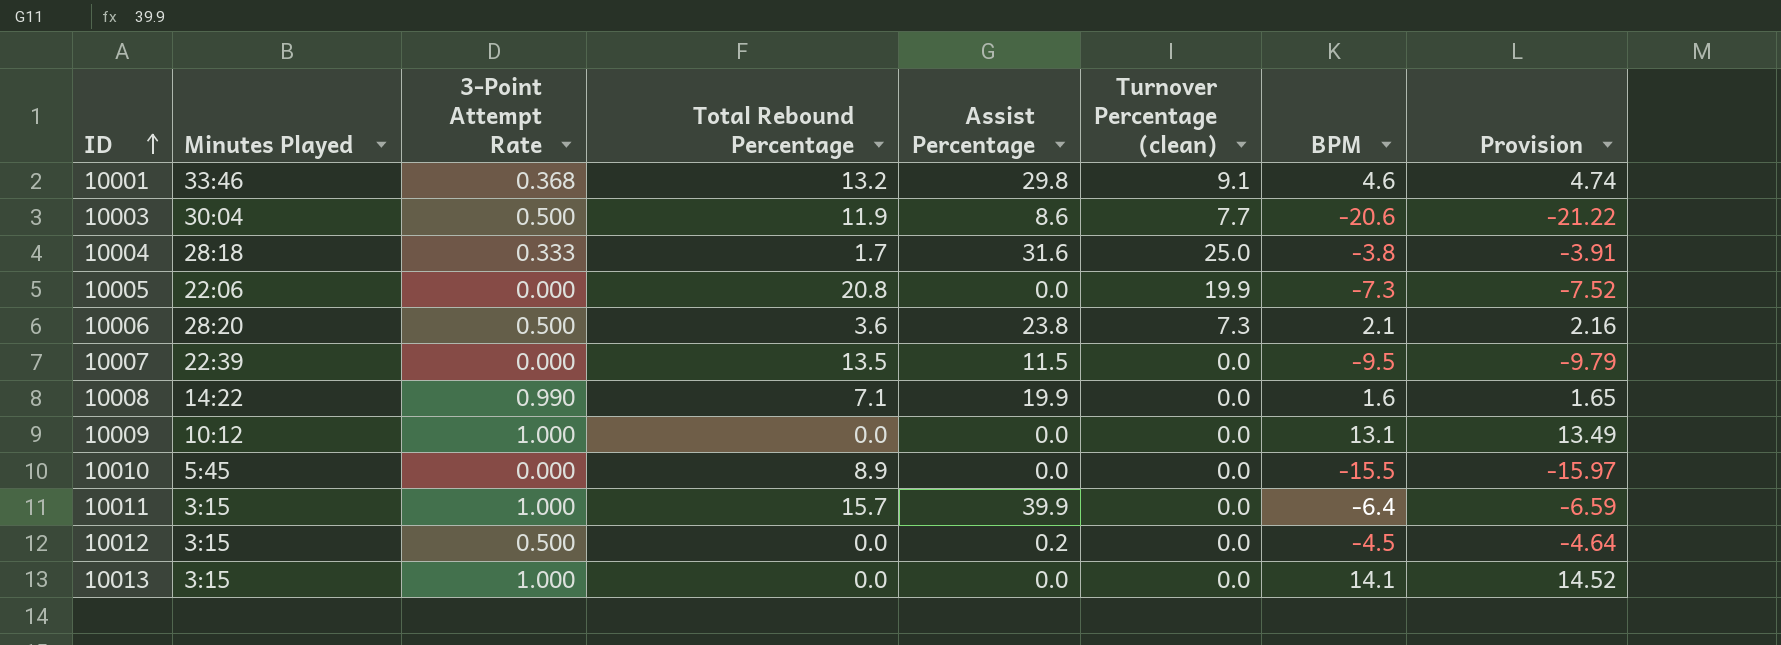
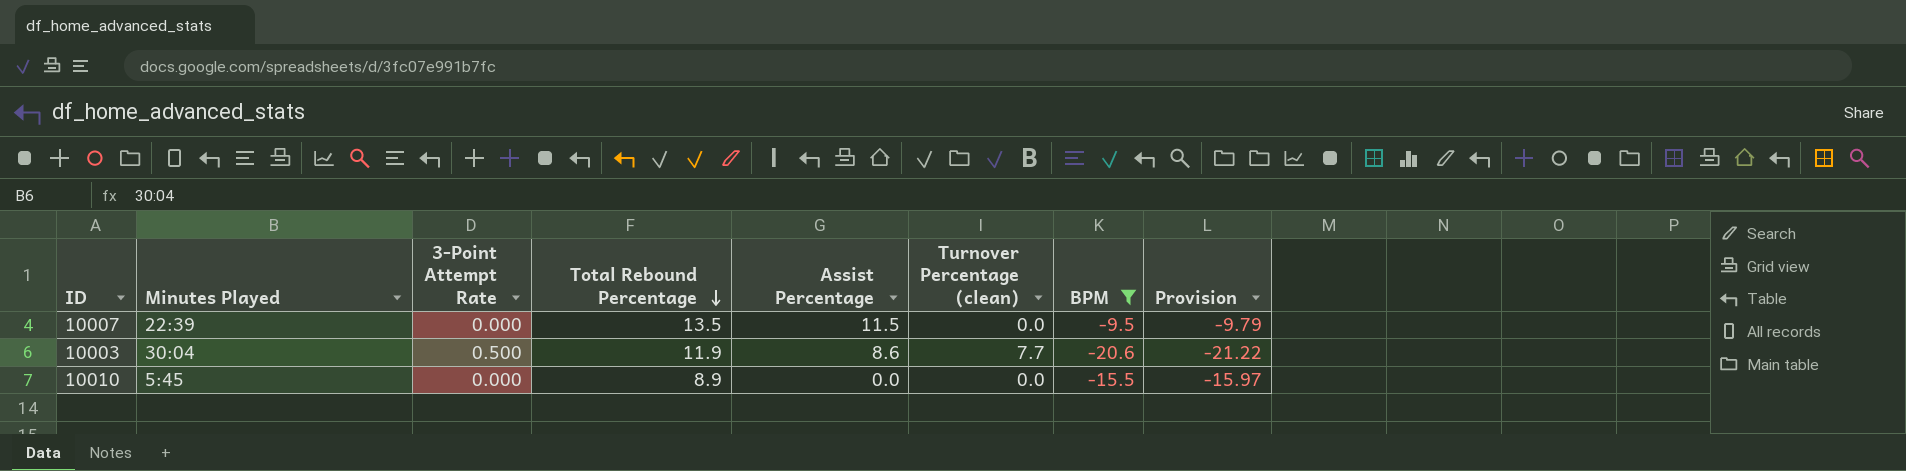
filter: none -> BPM <= -9.5
row order: ID ascending -> Total Rebound Percentage descending

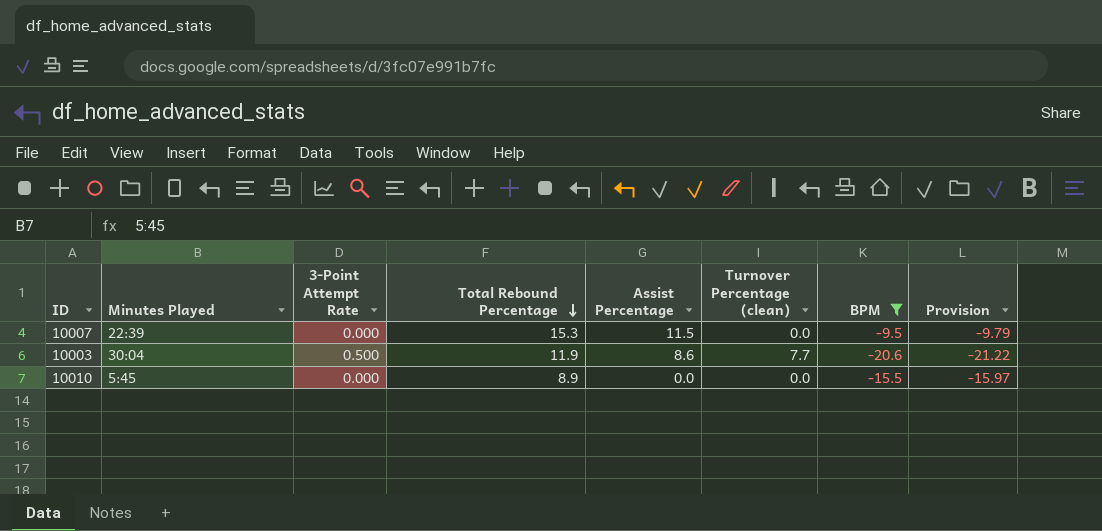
10007 | Total Rebound Percentage: 13.5 -> 15.3

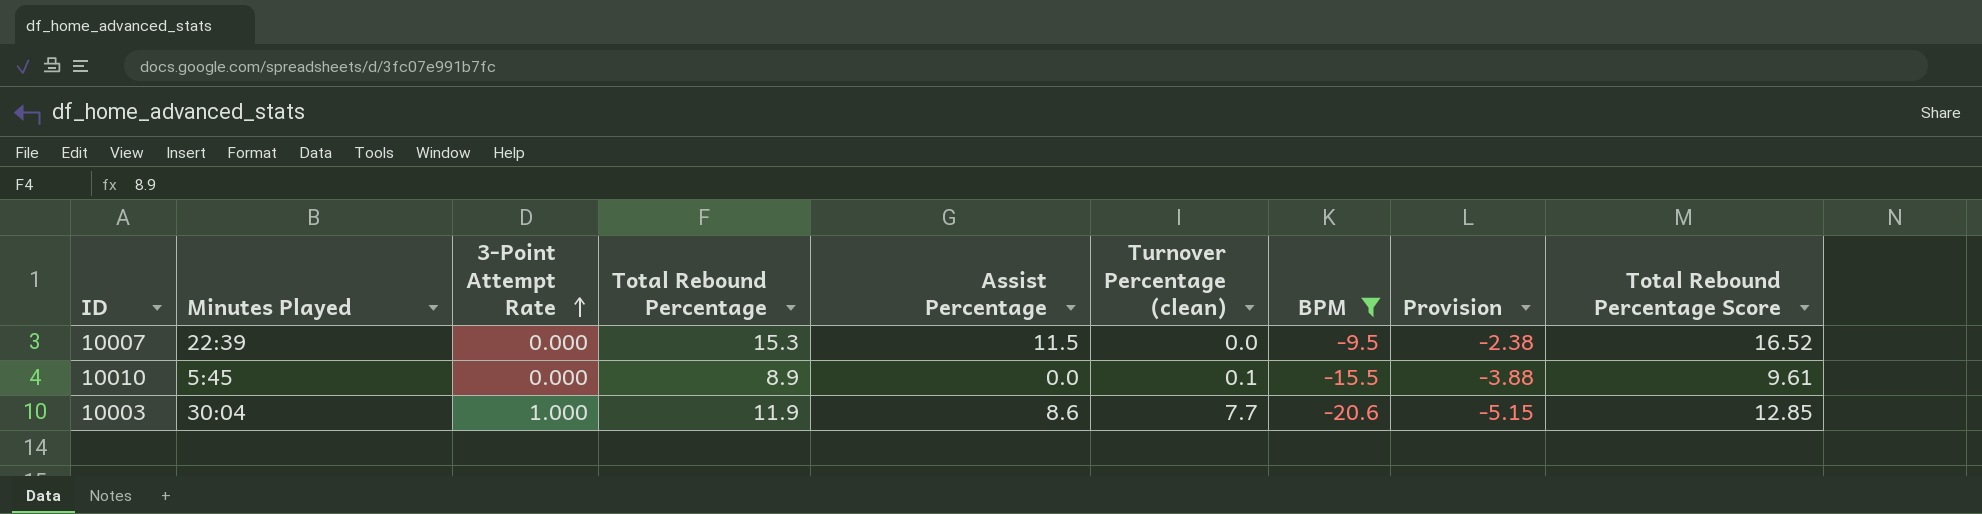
row order: Total Rebound Percentage descending -> 3-Point Attempt Rate ascending
column Provision | formula: [BPM] * 1.03 -> [BPM] * 0.25
column Total Rebound Percentage Score | formula: none -> [Total Rebound Percentage] * 1.08
10010 | Turnover Percentage (clean): 0.0 -> 0.1
10003 | 3-Point Attempt Rate: 0.500 -> 1.000

